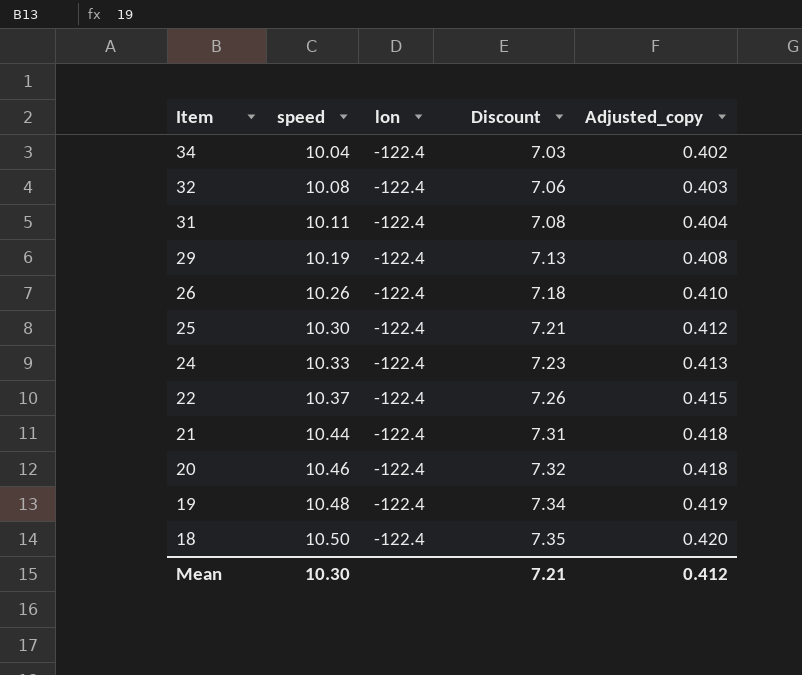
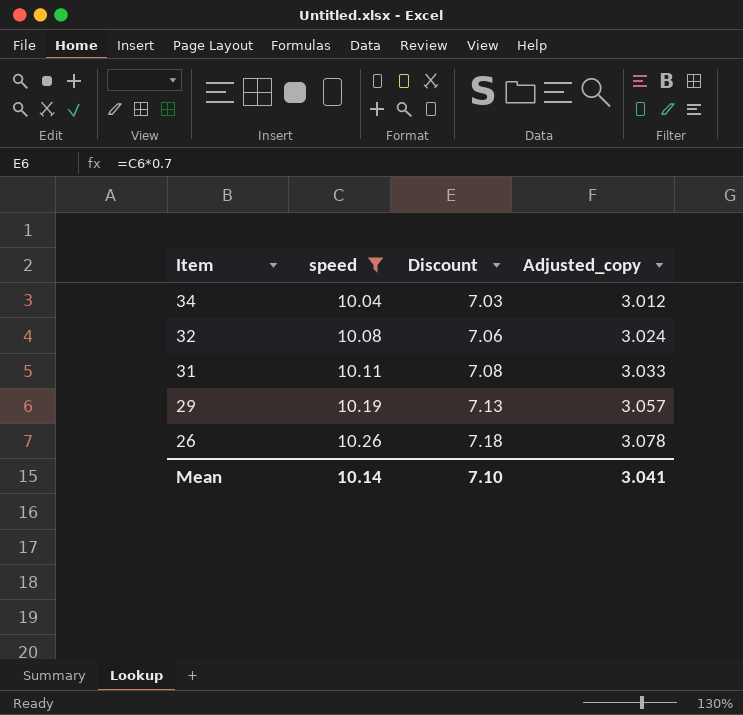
filter: none -> speed <= 10.26
column lon | position: 3 -> none
column Adjusted_copy | formula: [speed] * 0.04 -> [speed] * 0.3
Mean | speed: 10.30 -> 10.14
Mean | Discount: 7.21 -> 7.10
Mean | Adjusted_copy: 0.412 -> 3.041

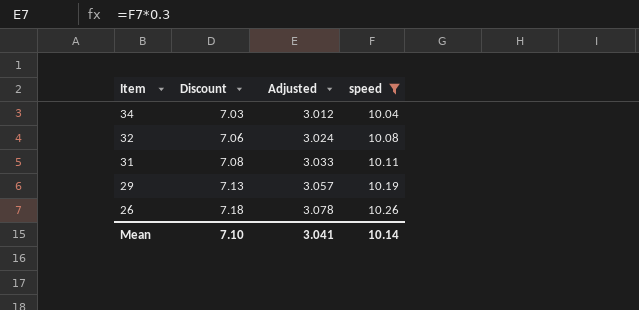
column name: Adjusted_copy -> Adjusted
column speed | position: 2 -> 4

